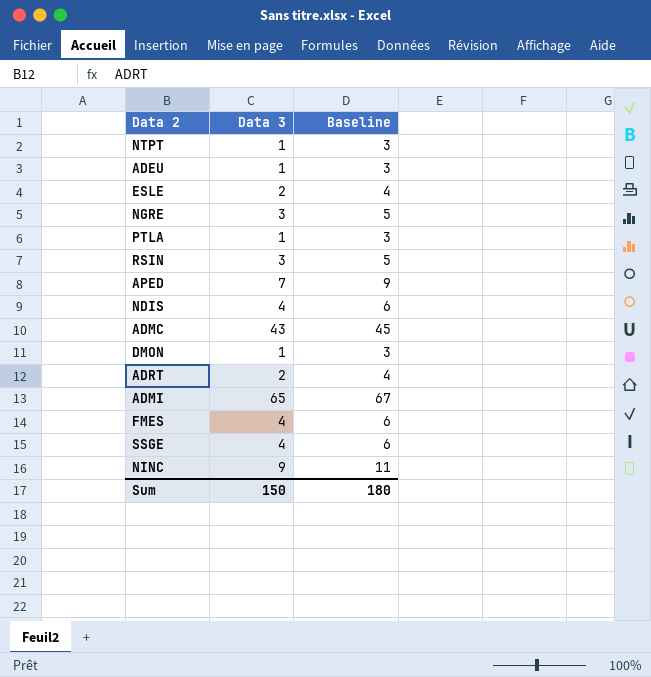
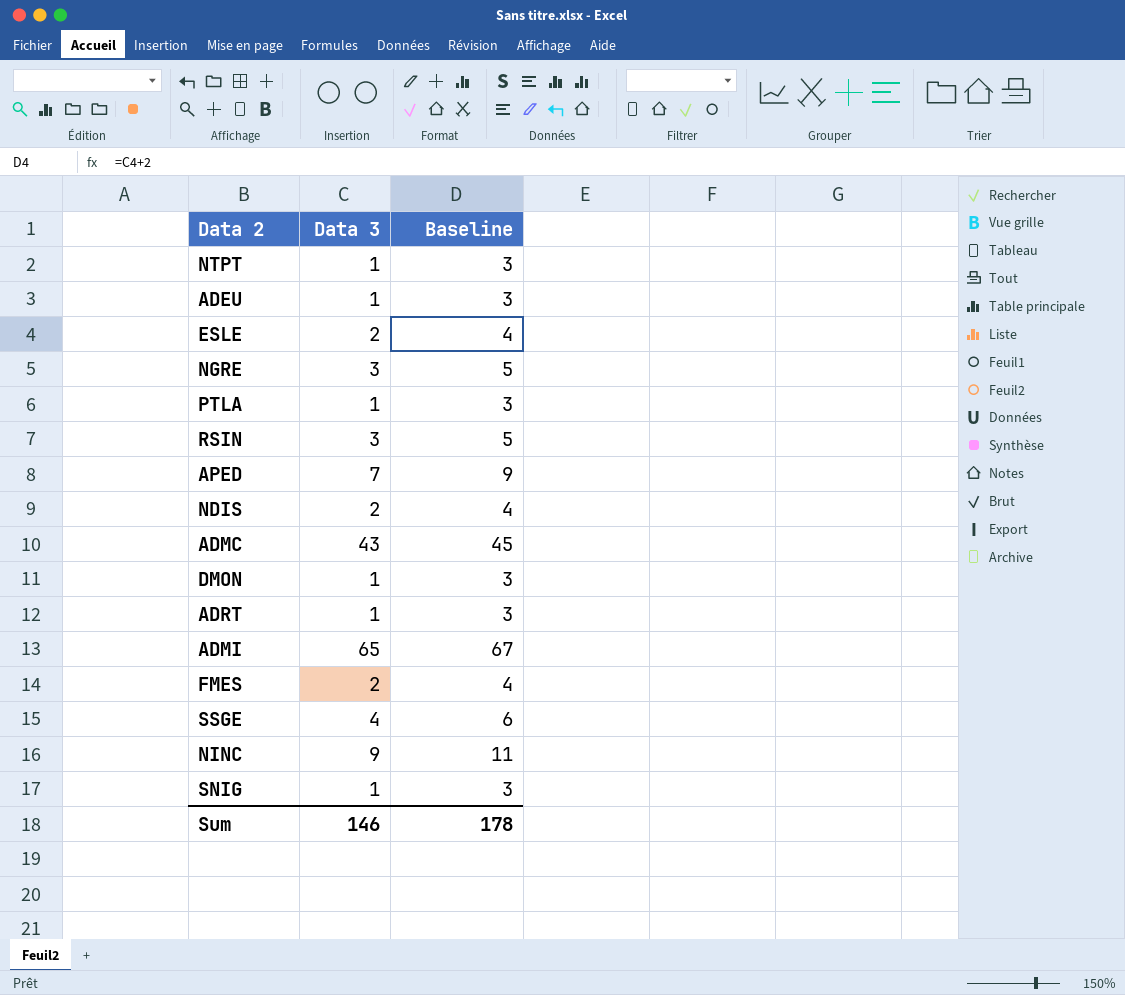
NDIS | Data 3: 4 -> 2
NDIS | Baseline: 6 -> 4
ADRT | Data 3: 2 -> 1
ADRT | Baseline: 4 -> 3
FMES | Data 3: 4 -> 2
FMES | Baseline: 6 -> 4
row SNIG: none -> 1 | 3
Sum | Data 3: 150 -> 146
Sum | Baseline: 180 -> 178

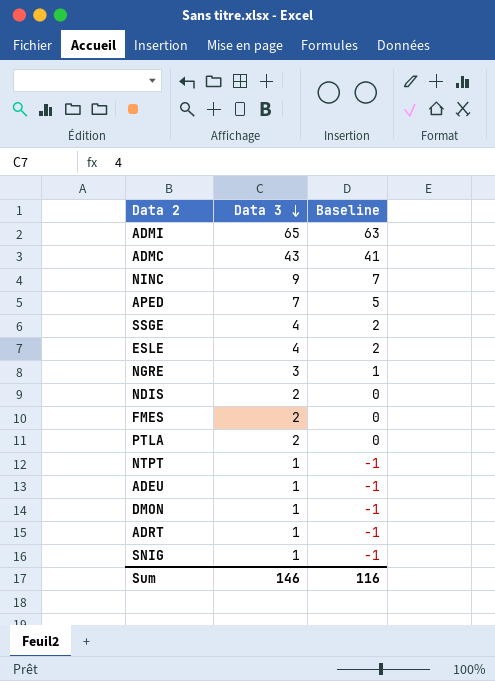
row order: none -> Data 3 descending
column Baseline | formula: [Data 3] + 2 -> [Data 3] - 2
row RSIN: 3 | 5 -> none
ESLE | Data 3: 2 -> 4
PTLA | Data 3: 1 -> 2
Sum | Baseline: 178 -> 116

